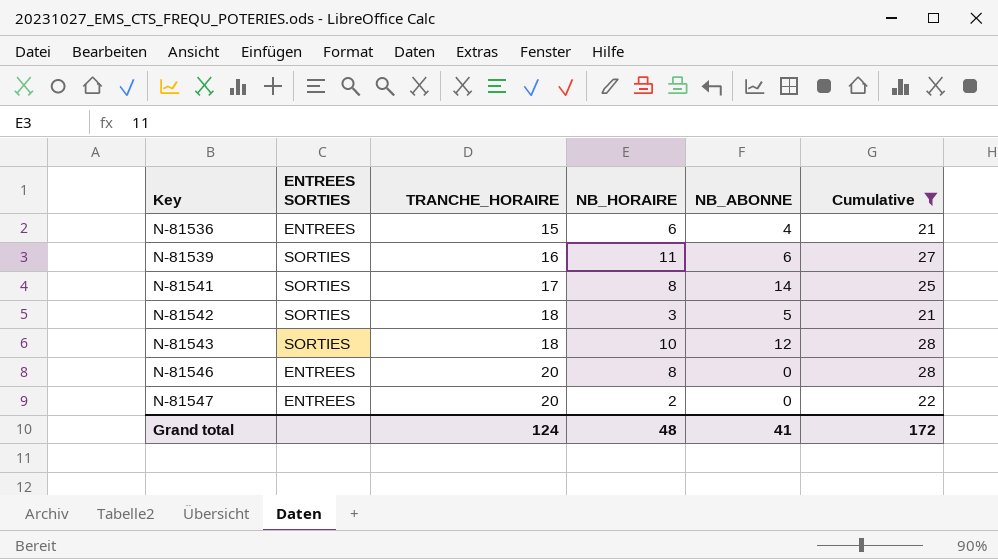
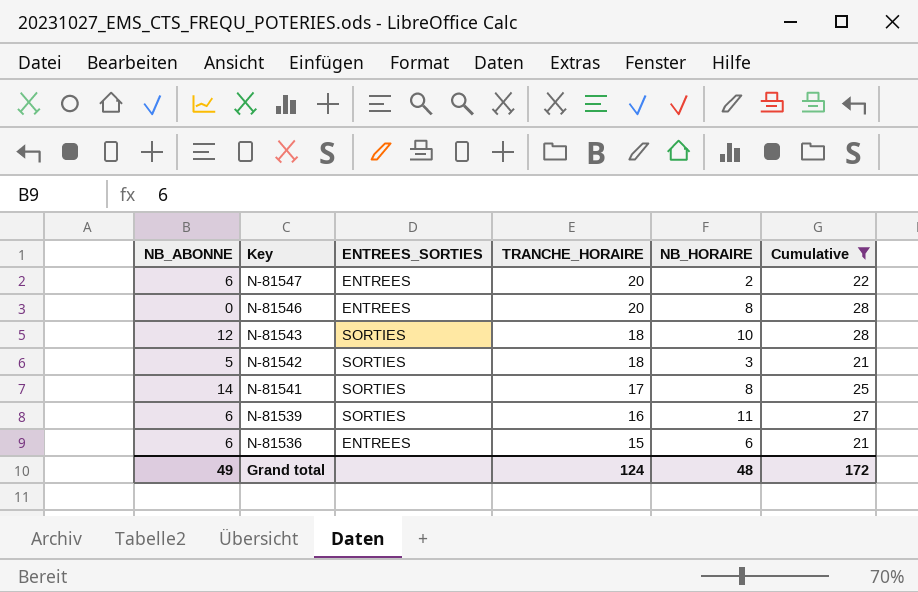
row order: Key ascending -> Key descending
column NB_ABONNE | position: 5 -> 1
column name: ENTREES SORTIES -> ENTREES_SORTIES
N-81547 | NB_ABONNE: 0 -> 6
N-81536 | NB_ABONNE: 4 -> 6
Grand total | NB_ABONNE: 41 -> 49

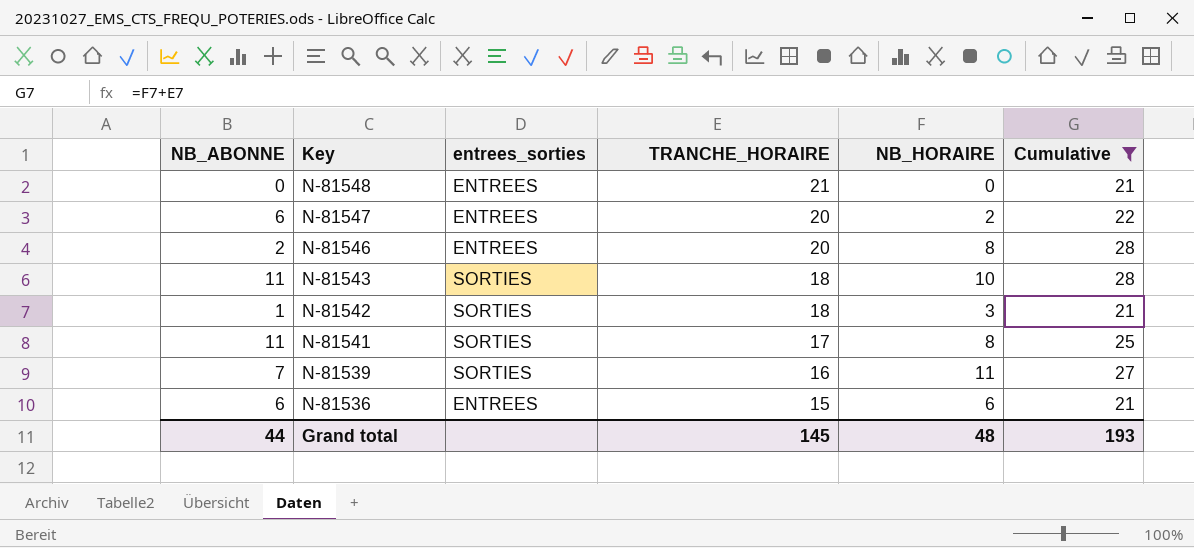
column name: ENTREES_SORTIES -> entrees_sorties
row N-81548: none -> 0 | ENTREES | 21 | 0 | 21
N-81546 | NB_ABONNE: 0 -> 2
N-81543 | NB_ABONNE: 12 -> 11
N-81542 | NB_ABONNE: 5 -> 1
N-81541 | NB_ABONNE: 14 -> 11
N-81539 | NB_ABONNE: 6 -> 7
Grand total | NB_ABONNE: 49 -> 44
Grand total | TRANCHE_HORAIRE: 124 -> 145
Grand total | Cumulative: 172 -> 193

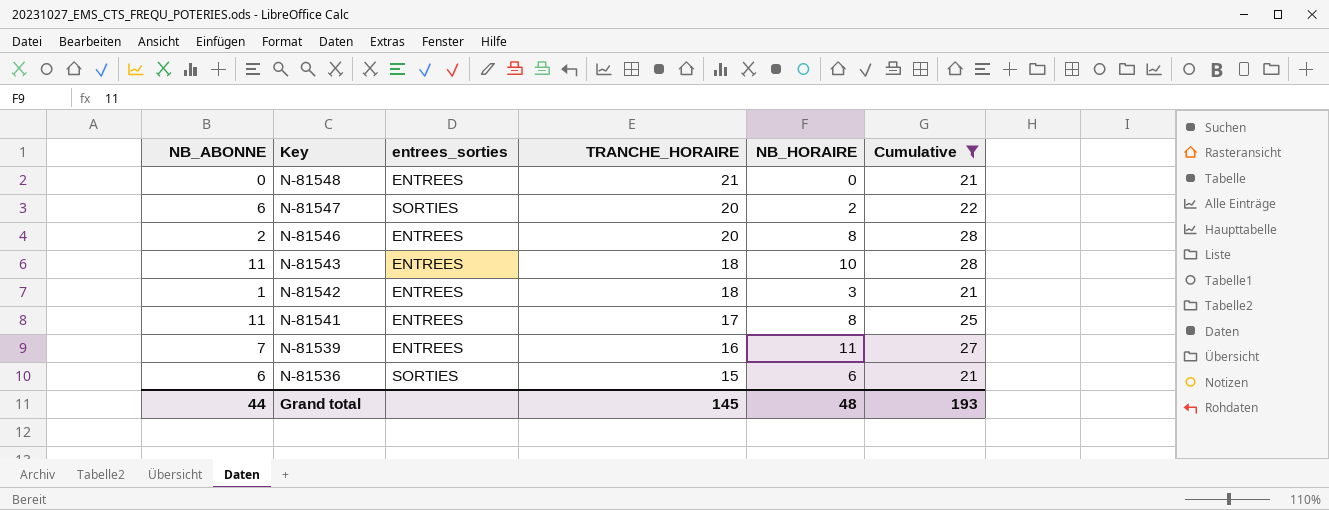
N-81547 | entrees_sorties: ENTREES -> SORTIES
N-81543 | entrees_sorties: SORTIES -> ENTREES
N-81542 | entrees_sorties: SORTIES -> ENTREES
N-81541 | entrees_sorties: SORTIES -> ENTREES
N-81539 | entrees_sorties: SORTIES -> ENTREES
N-81536 | entrees_sorties: ENTREES -> SORTIES

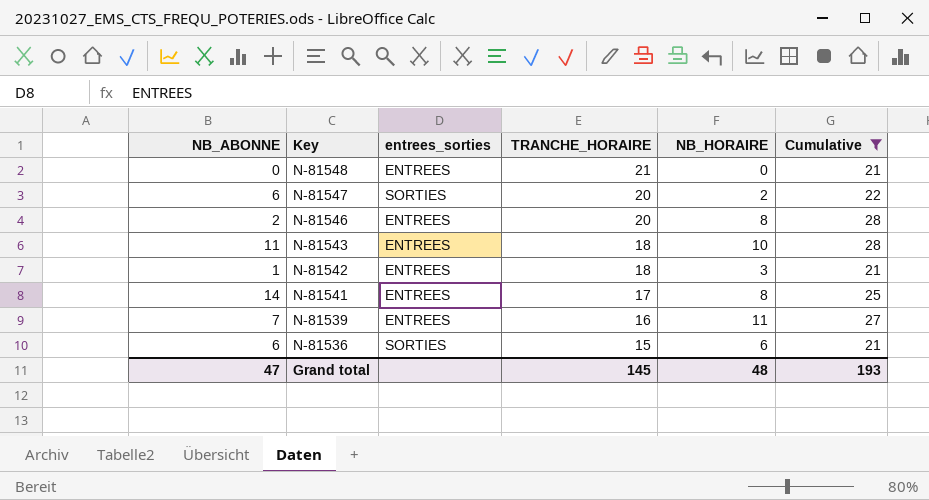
N-81541 | NB_ABONNE: 11 -> 14
Grand total | NB_ABONNE: 44 -> 47

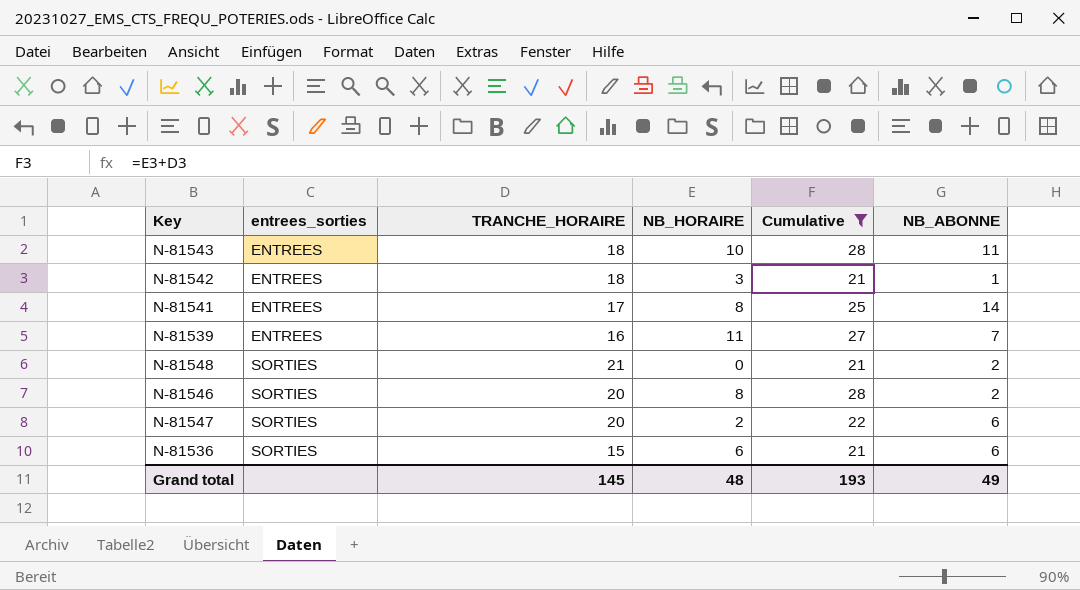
row order: Key descending -> entrees_sorties ascending
column NB_ABONNE | position: 1 -> 6
N-81548 | entrees_sorties: ENTREES -> SORTIES
N-81548 | NB_ABONNE: 0 -> 2
N-81546 | entrees_sorties: ENTREES -> SORTIES
Grand total | NB_ABONNE: 47 -> 49

